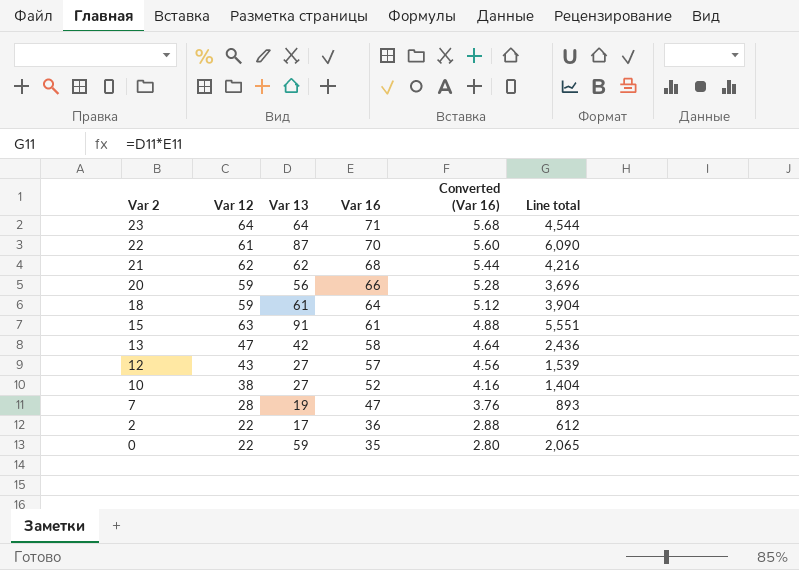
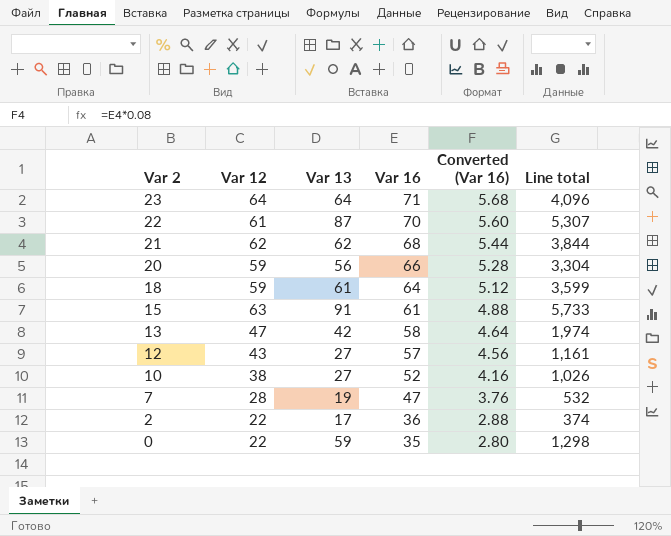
column Line total | formula: [Var 13] * [Var 16] -> [Var 12] * [Var 13]

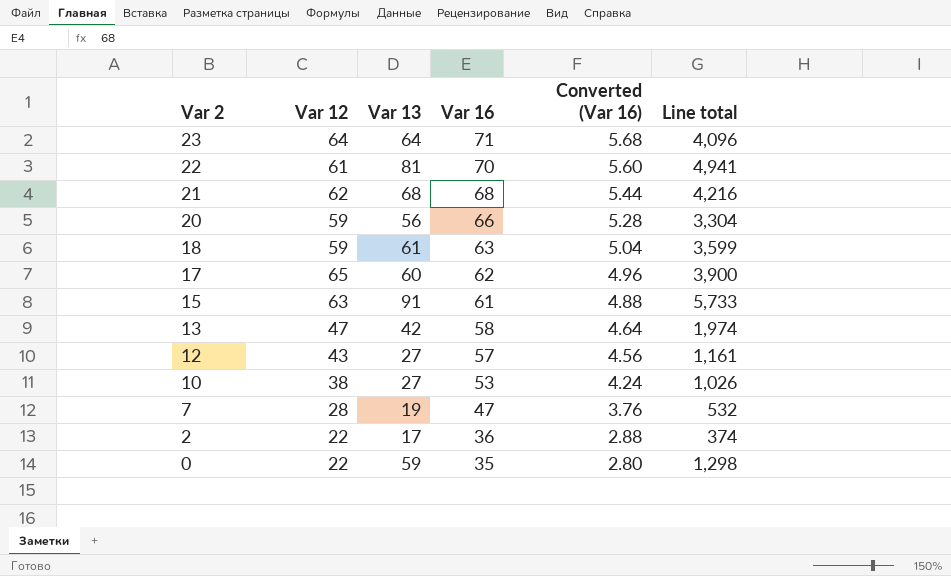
22 | Var 13: 87 -> 81
22 | Line total: 5,307 -> 4,941
21 | Var 13: 62 -> 68
21 | Line total: 3,844 -> 4,216
18 | Var 16: 64 -> 63
18 | Converted (Var 16): 5.12 -> 5.04
row 17: none -> 65 | 60 | 62 | 4.96 | 3,900
10 | Var 16: 52 -> 53
10 | Converted (Var 16): 4.16 -> 4.24

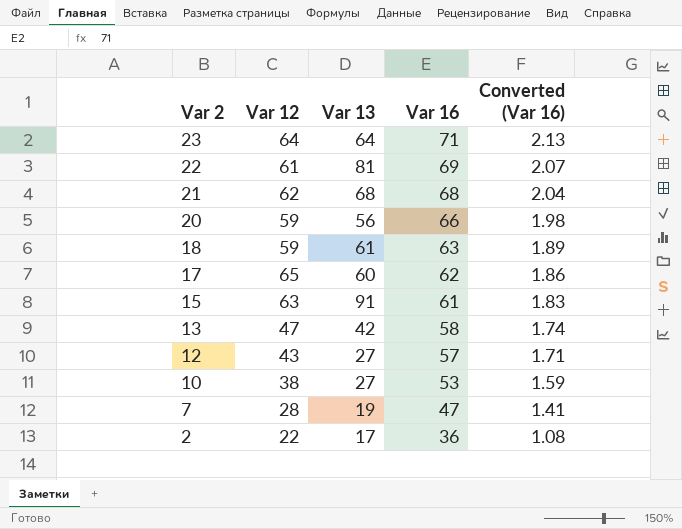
column Line total | formula: [Var 12] * [Var 13] -> none
column Converted (Var 16) | formula: [Var 16] * 0.08 -> [Var 16] * 0.03
row 0: 22 | 59 | 35 | 2.80 | 1,298 -> none
22 | Var 16: 70 -> 69

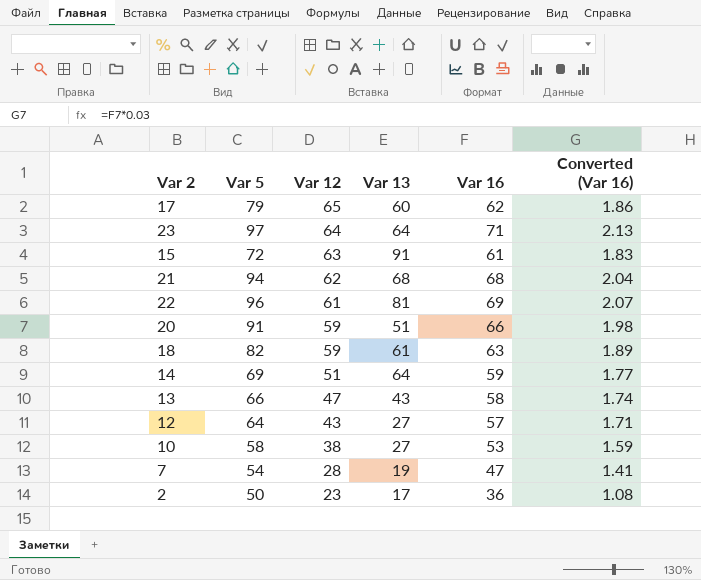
row order: Var 2 descending -> Var 12 descending
column Var 5 | position: none -> 2
20 | Var 13: 56 -> 51
row 14: none -> 69 | 51 | 64 | 59 | 1.77
13 | Var 13: 42 -> 43
2 | Var 12: 22 -> 23

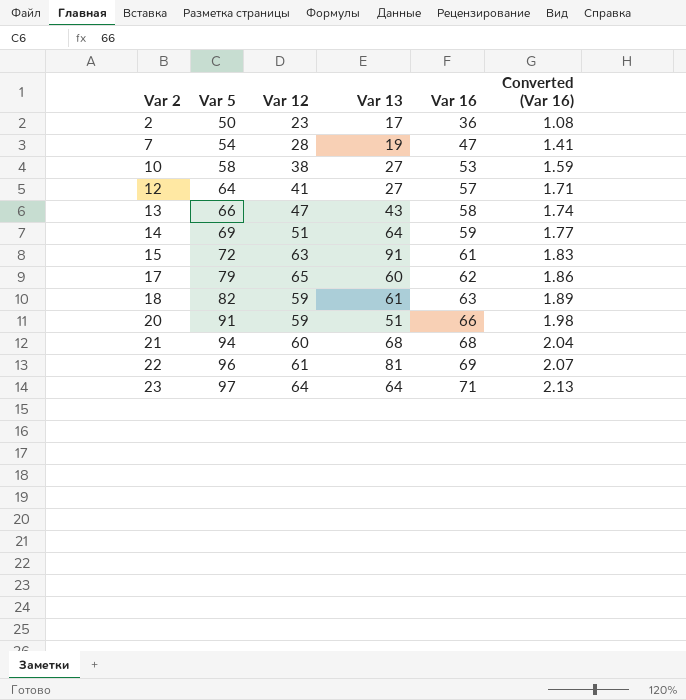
row order: Var 12 descending -> Var 2 ascending
12 | Var 12: 43 -> 41
21 | Var 12: 62 -> 60

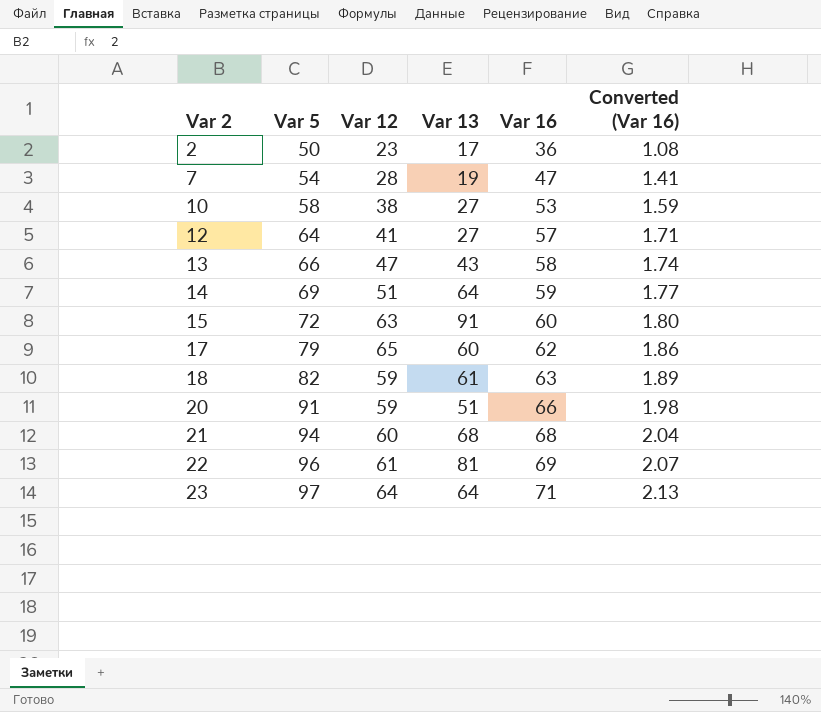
15 | Var 16: 61 -> 60
15 | Converted (Var 16): 1.83 -> 1.80

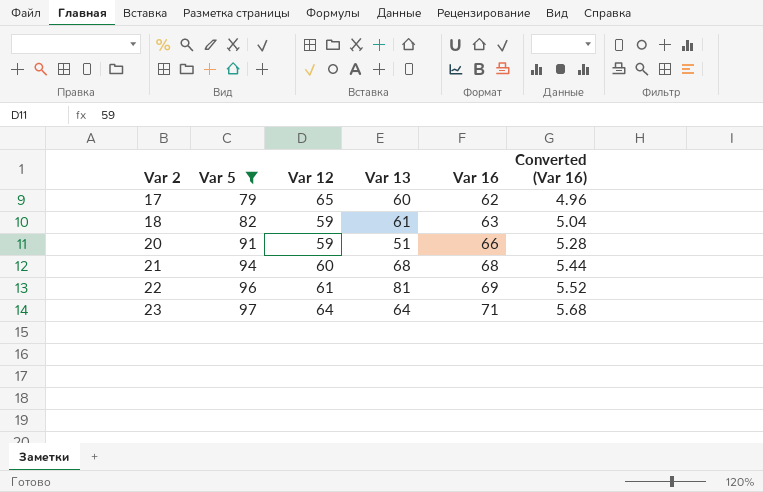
filter: none -> Var 5 >= 79
column Converted (Var 16) | formula: [Var 16] * 0.03 -> [Var 16] * 0.08

